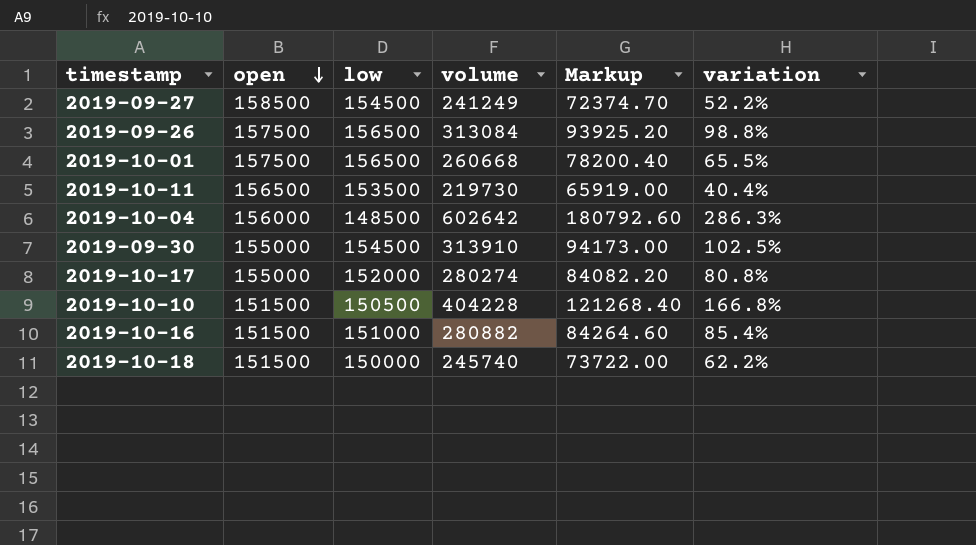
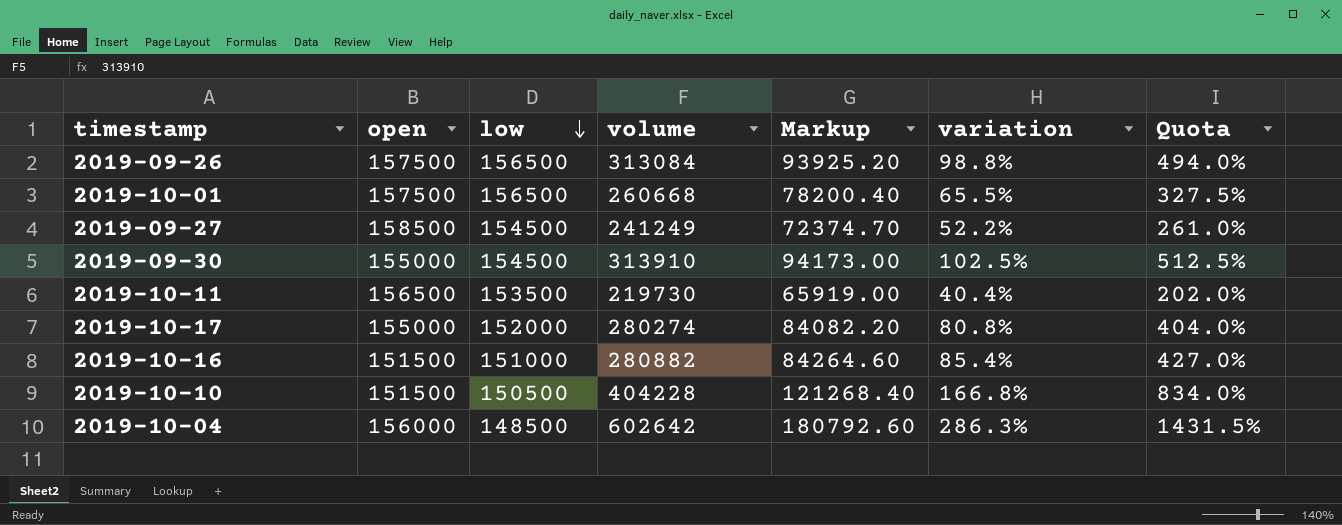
row order: open descending -> low descending
column Quota | formula: none -> [variation] * 5
row 2019-10-18: 151500 | 150000 | 245740 | 73722.00 | 62.2% -> none

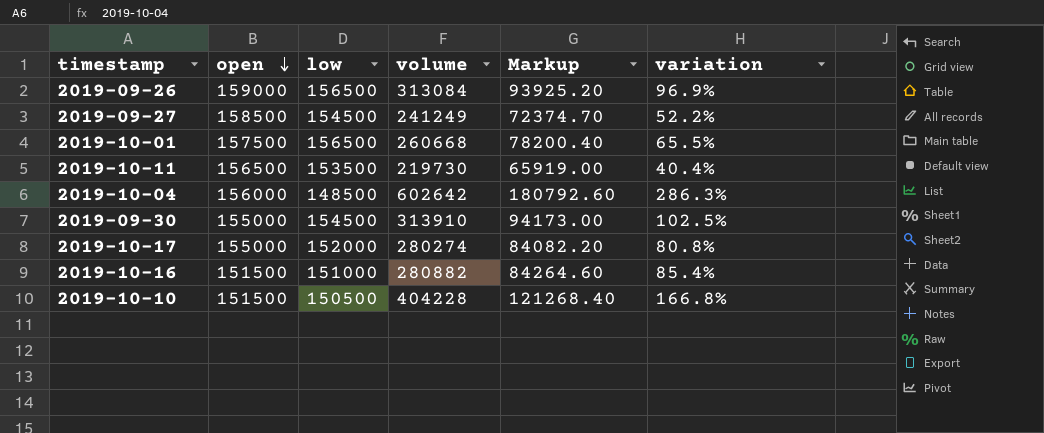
row order: low descending -> open descending
column Quota | formula: [variation] * 5 -> none
2019-09-26 | open: 157500 -> 159000
2019-09-26 | variation: 98.8% -> 96.9%

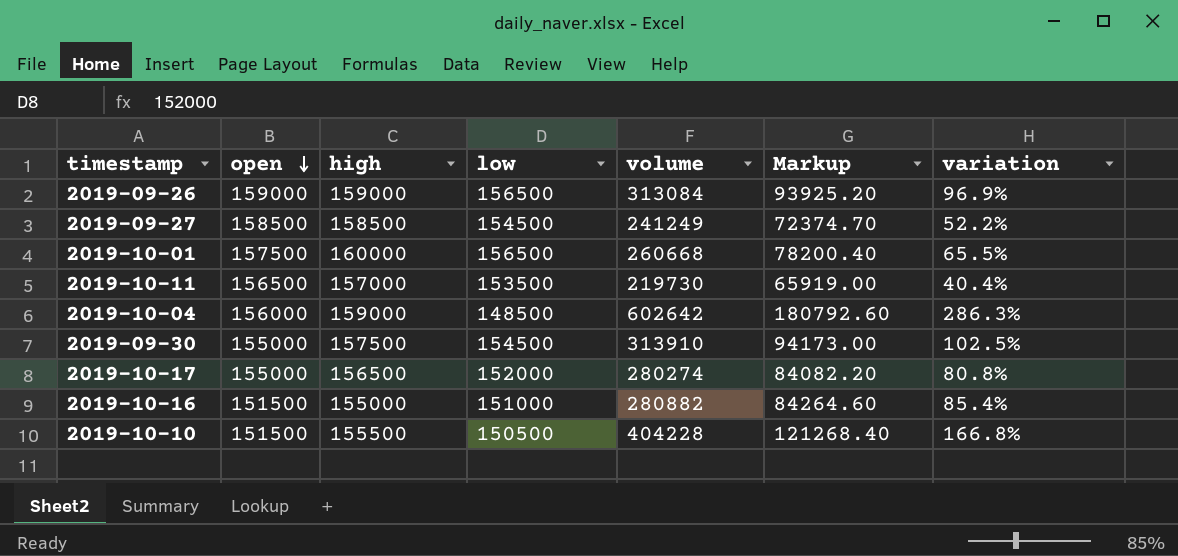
column high | position: none -> 3

